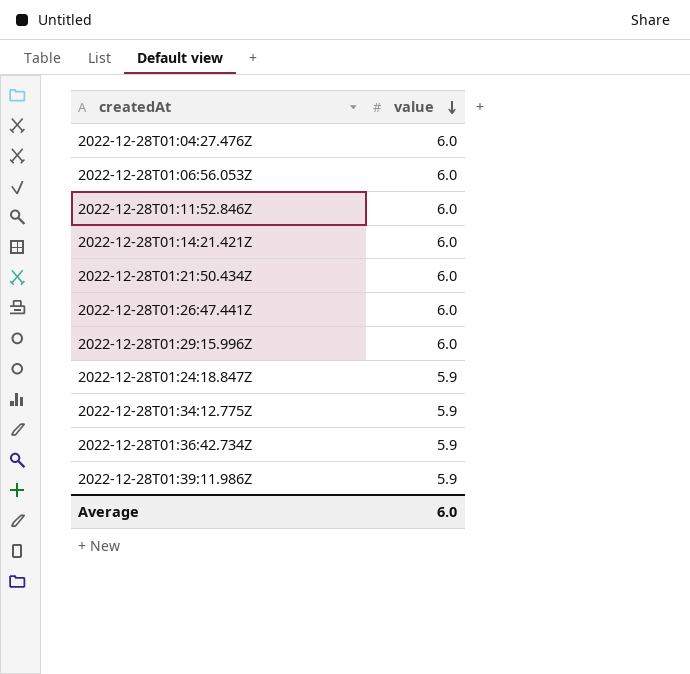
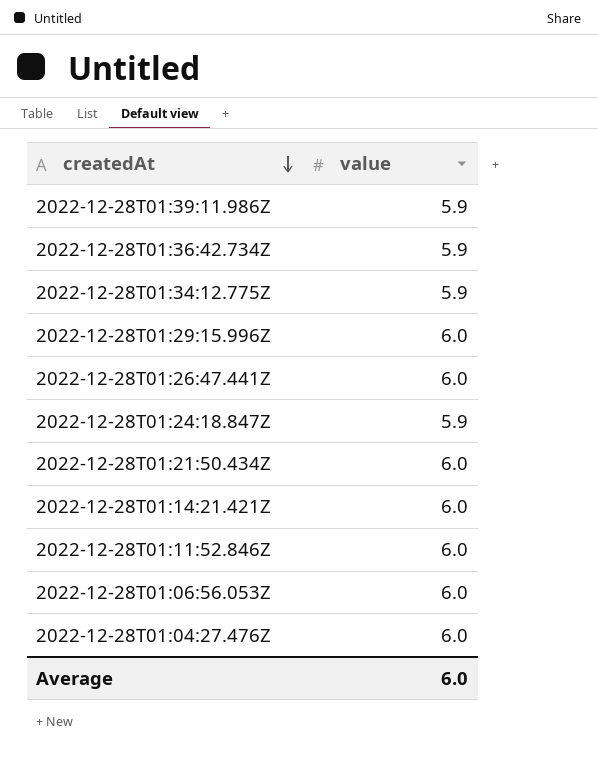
row order: value descending -> createdAt descending

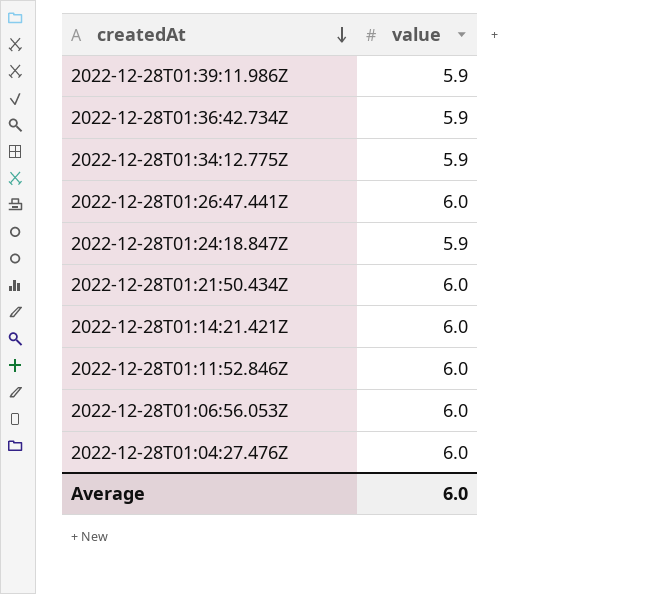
row 2022-12-28T01:29:15.996Z: 6.0 -> none

